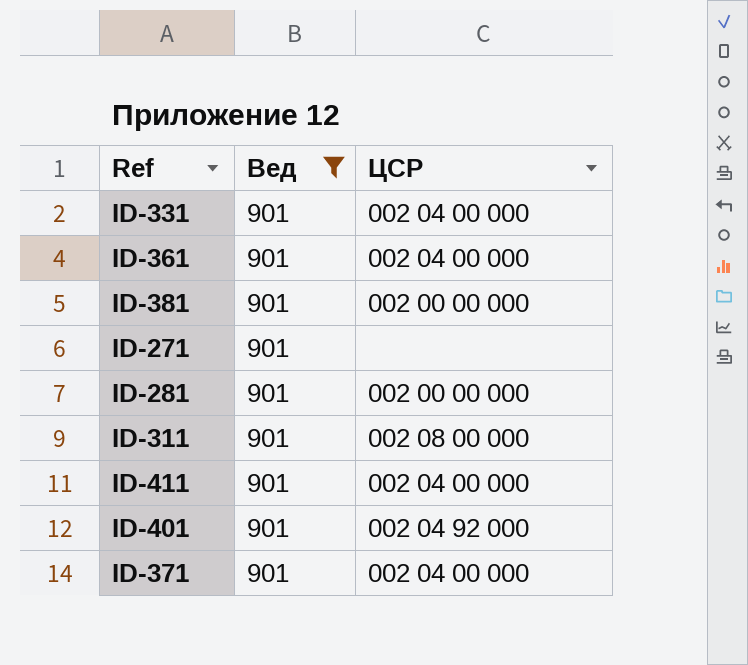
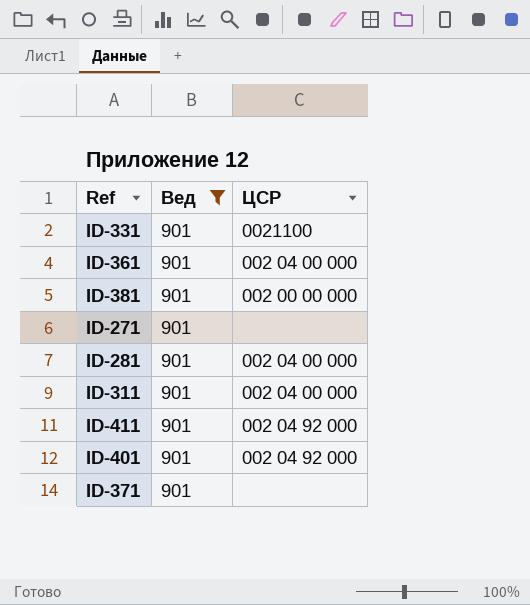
ID-331 | ЦСР: 002 04 00 000 -> 0021100
ID-281 | ЦСР: 002 00 00 000 -> 002 04 00 000
ID-311 | ЦСР: 002 08 00 000 -> 002 04 00 000
ID-411 | ЦСР: 002 04 00 000 -> 002 04 92 000
ID-371 | ЦСР: 002 04 00 000 -> none

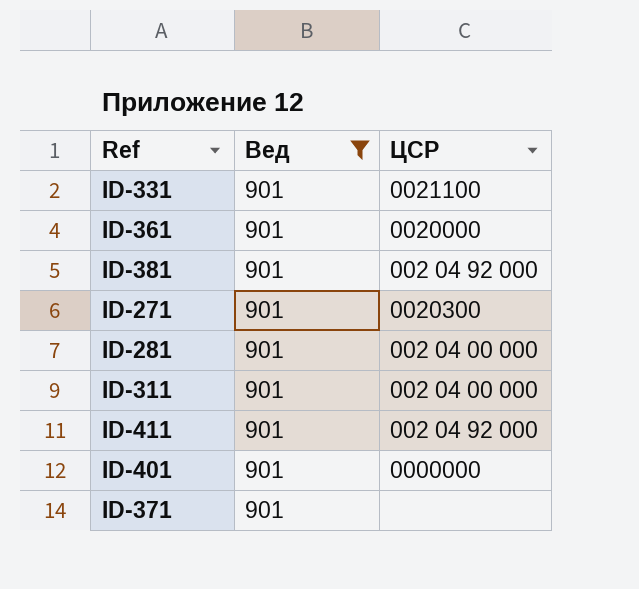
ID-361 | ЦСР: 002 04 00 000 -> 0020000
ID-381 | ЦСР: 002 00 00 000 -> 002 04 92 000
ID-271 | ЦСР: none -> 0020300
ID-401 | ЦСР: 002 04 92 000 -> 0000000

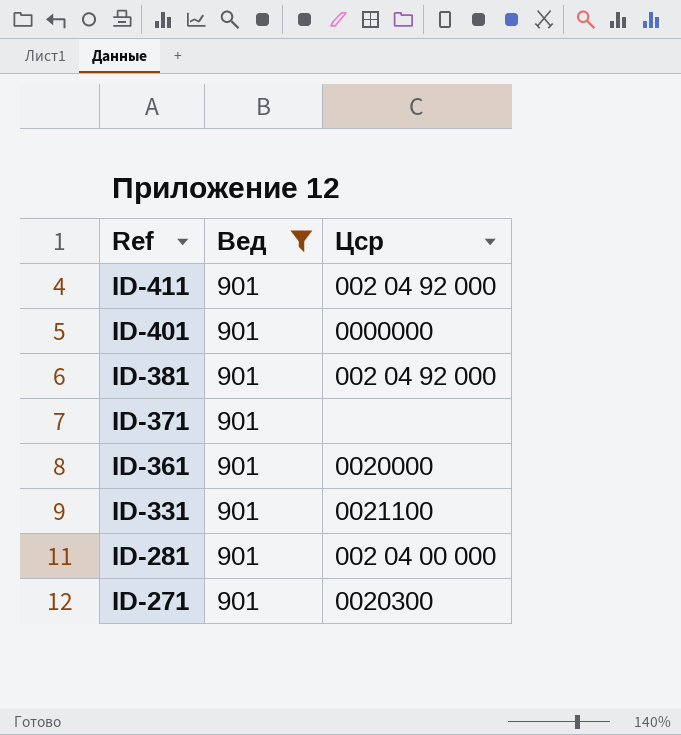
row order: none -> Ref descending
column name: ЦСР -> Цср
row ID-311: 901 | 002 04 00 000 -> none

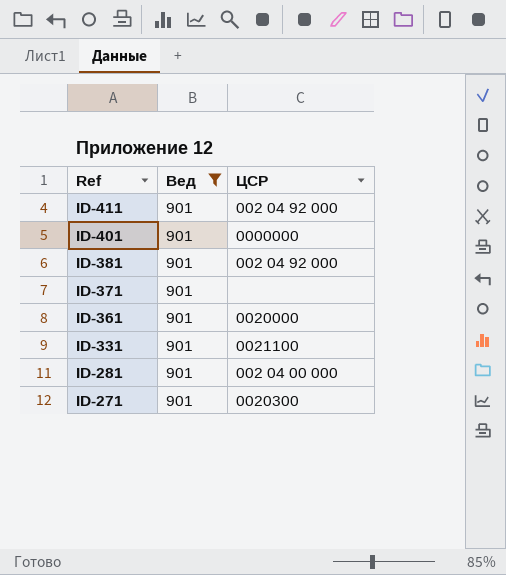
column name: Цср -> ЦСР

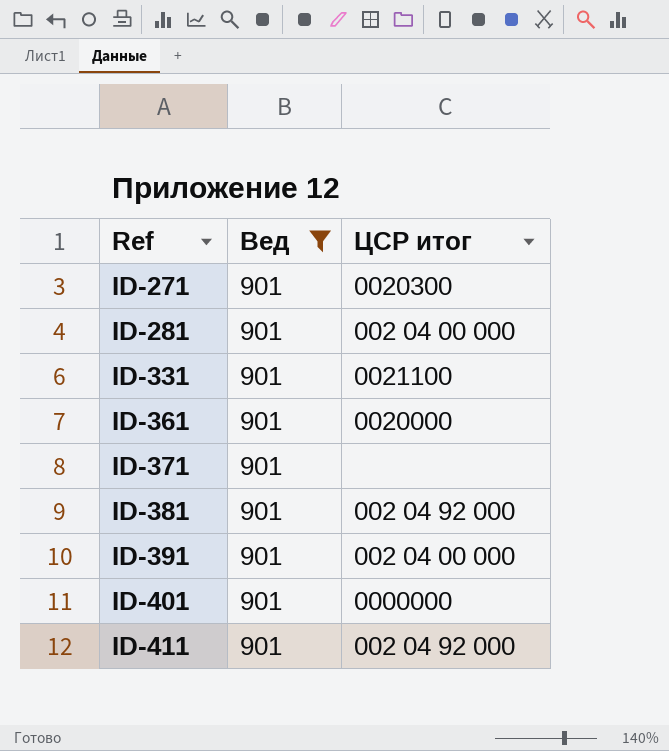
row order: Ref descending -> Ref ascending
column name: ЦСР -> ЦСР итог
row ID-391: none -> 901 | 002 04 00 000

